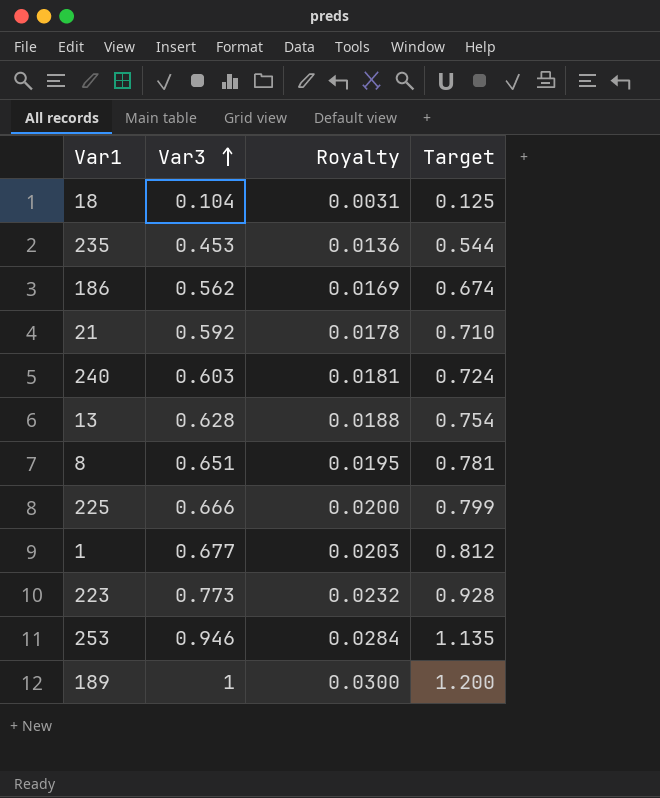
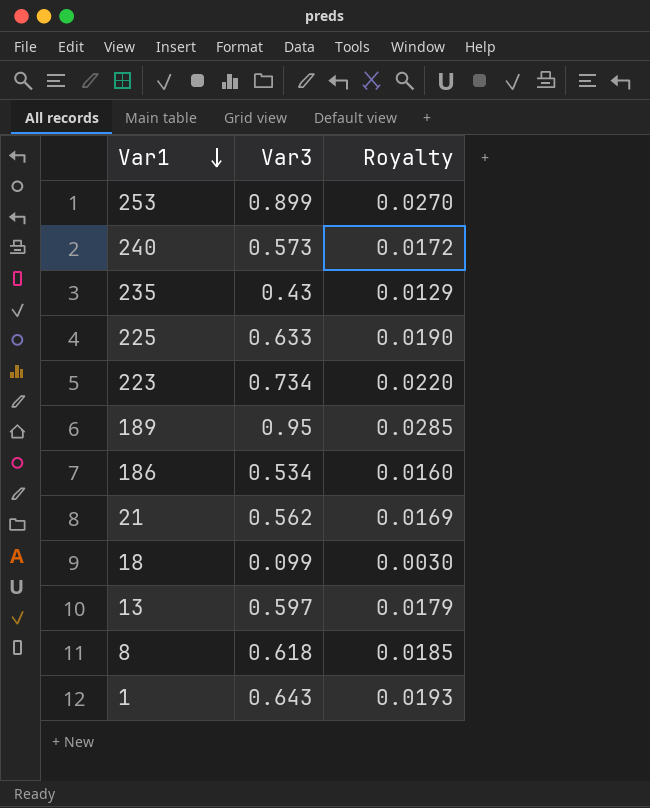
row order: Var3 ascending -> Var1 descending
column Target | formula: [Var3] * 1.2 -> none
253 | Var3: 0.946 -> 0.899
253 | Royalty: 0.0284 -> 0.0270
240 | Var3: 0.603 -> 0.573
240 | Royalty: 0.0181 -> 0.0172
235 | Var3: 0.453 -> 0.43
235 | Royalty: 0.0136 -> 0.0129
225 | Var3: 0.666 -> 0.633
225 | Royalty: 0.0200 -> 0.0190
223 | Var3: 0.773 -> 0.734
223 | Royalty: 0.0232 -> 0.0220
189 | Var3: 1 -> 0.95
189 | Royalty: 0.0300 -> 0.0285
186 | Var3: 0.562 -> 0.534
186 | Royalty: 0.0169 -> 0.0160
21 | Var3: 0.592 -> 0.562
21 | Royalty: 0.0178 -> 0.0169
18 | Var3: 0.104 -> 0.099
18 | Royalty: 0.0031 -> 0.0030
13 | Var3: 0.628 -> 0.597
13 | Royalty: 0.0188 -> 0.0179
8 | Var3: 0.651 -> 0.618
8 | Royalty: 0.0195 -> 0.0185
1 | Var3: 0.677 -> 0.643
1 | Royalty: 0.0203 -> 0.0193

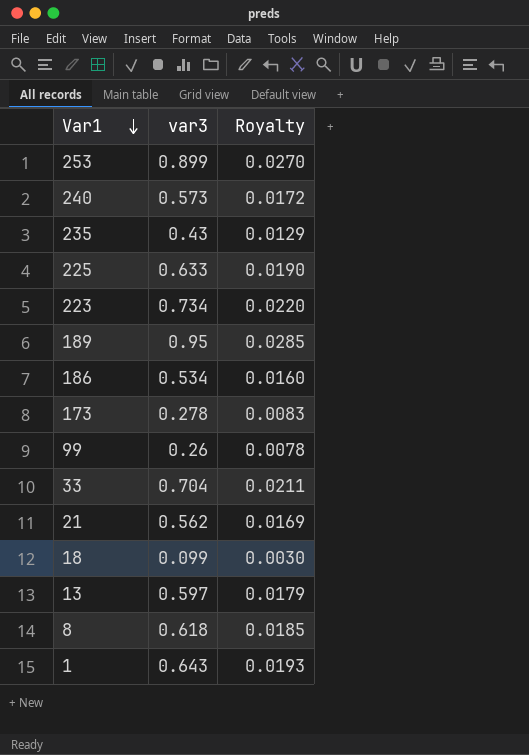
column name: Var3 -> var3
row 173: none -> 0.278 | 0.0083
row 99: none -> 0.26 | 0.0078
row 33: none -> 0.704 | 0.0211

